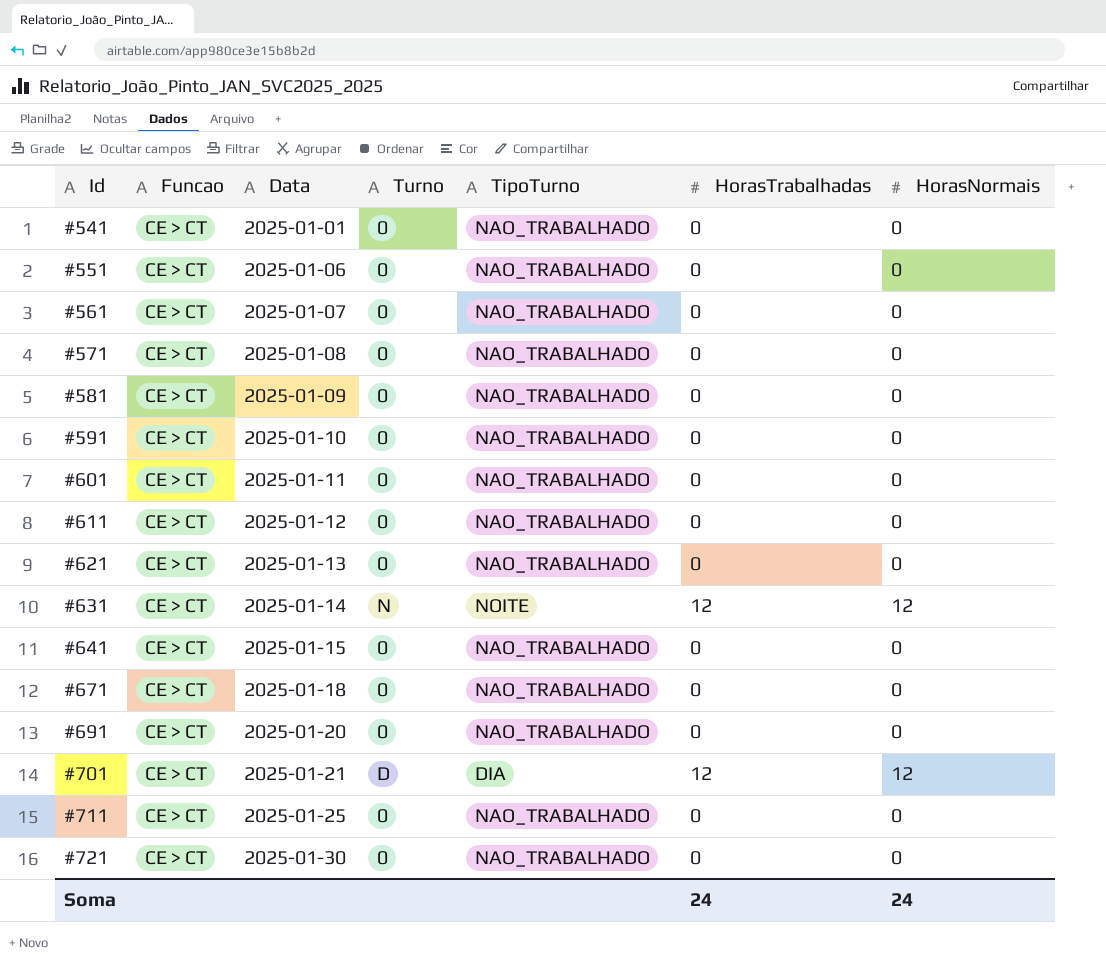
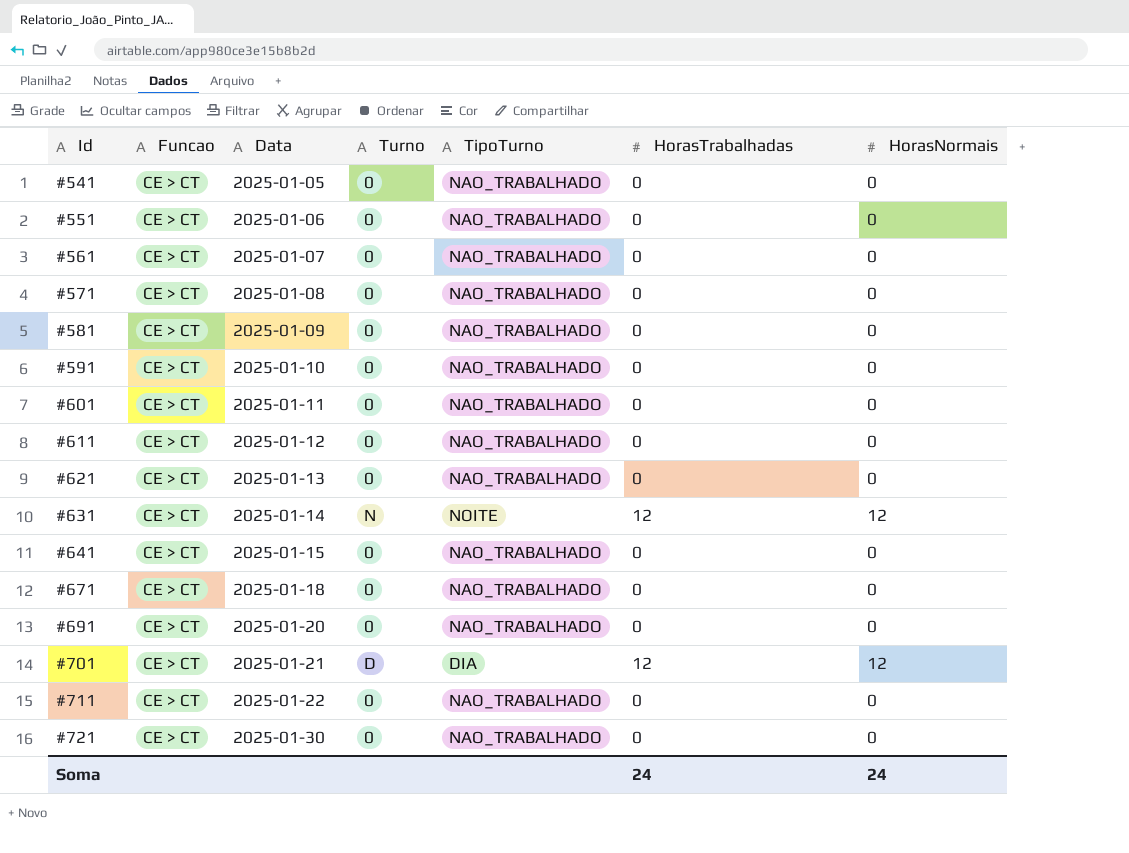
#541 | Data: 2025-01-01 -> 2025-01-05
#711 | Data: 2025-01-25 -> 2025-01-22

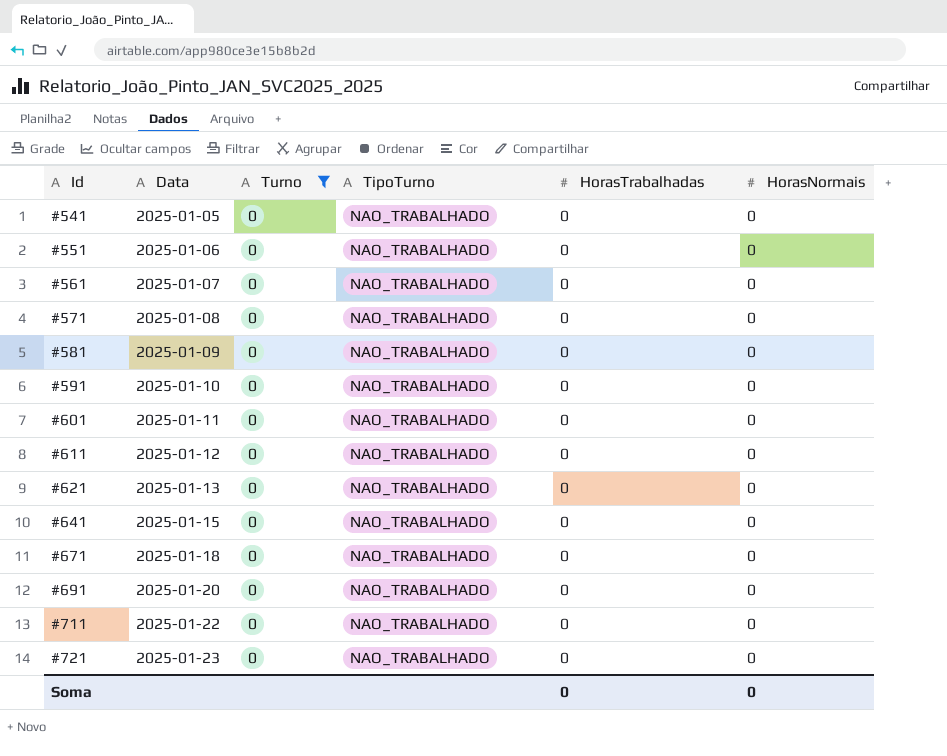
filter: none -> Turno = 0
column Funcao | position: 2 -> none
#721 | Data: 2025-01-30 -> 2025-01-23
Soma | HorasTrabalhadas: 24 -> 0
Soma | HorasNormais: 24 -> 0

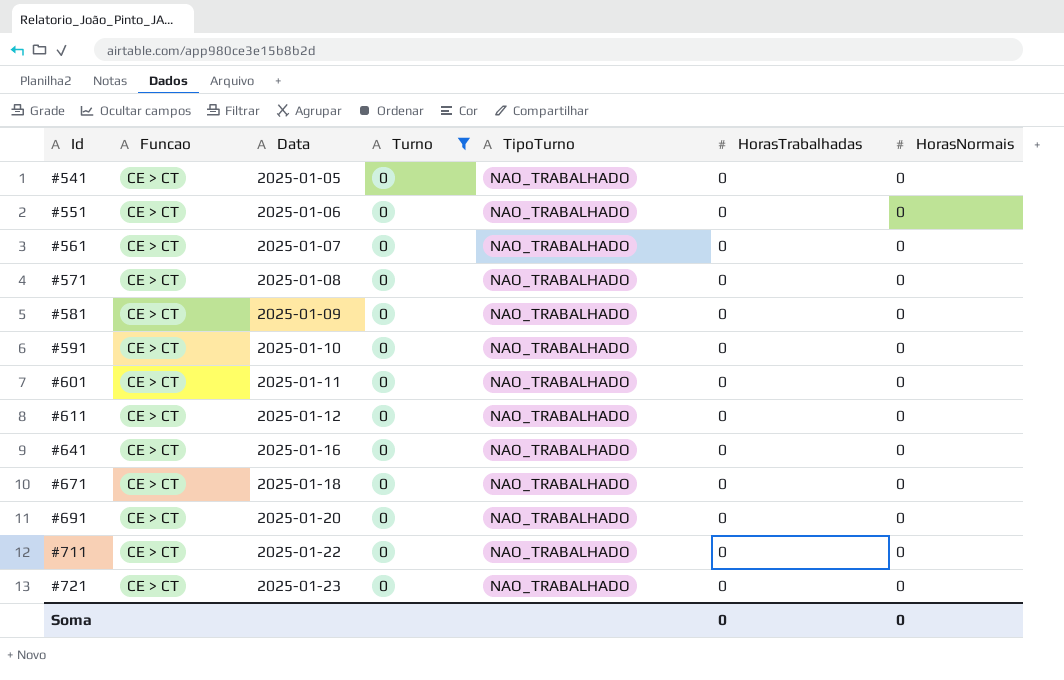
column Funcao | position: none -> 2
row #621: 2025-01-13 | 0 | NAO_TRABALHADO | 0 | 0 -> none
#641 | Data: 2025-01-15 -> 2025-01-16

